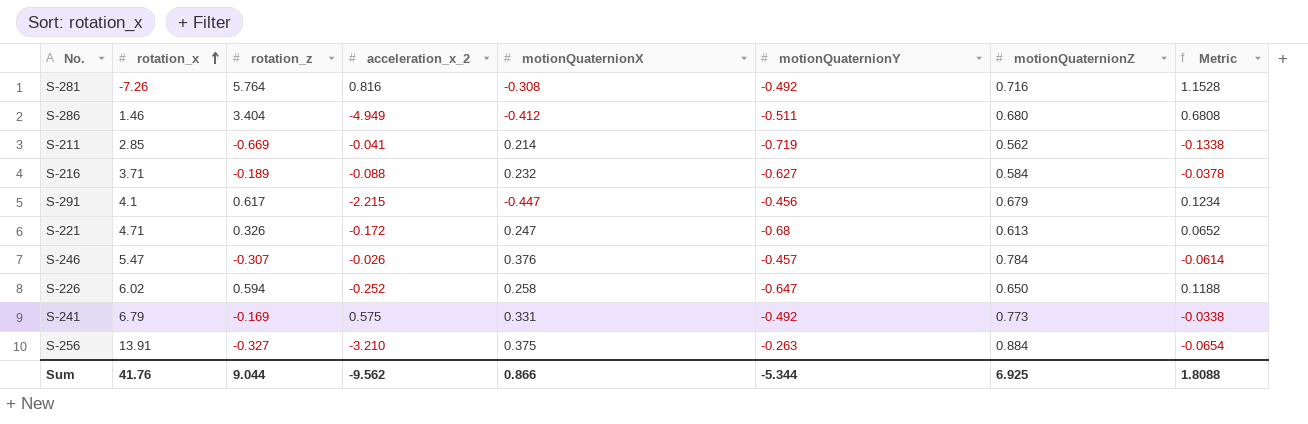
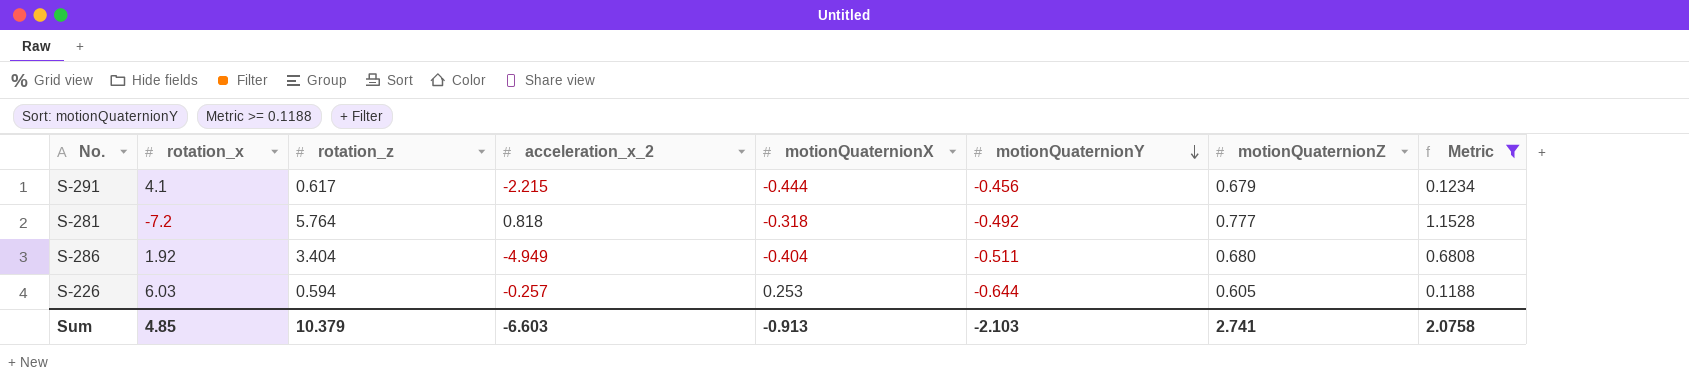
filter: none -> Metric >= 0.1188
row order: rotation_x ascending -> motionQuaternionY descending
S-291 | motionQuaternionX: -0.447 -> -0.444
S-281 | rotation_x: -7.26 -> -7.2
S-281 | acceleration_x_2: 0.816 -> 0.818
S-281 | motionQuaternionX: -0.308 -> -0.318
S-281 | motionQuaternionZ: 0.716 -> 0.777
S-286 | rotation_x: 1.46 -> 1.92
S-286 | motionQuaternionX: -0.412 -> -0.404
S-226 | rotation_x: 6.02 -> 6.03
S-226 | acceleration_x_2: -0.252 -> -0.257
S-226 | motionQuaternionX: 0.258 -> 0.253
S-226 | motionQuaternionY: -0.647 -> -0.644
S-226 | motionQuaternionZ: 0.650 -> 0.605
Sum | rotation_x: 41.76 -> 4.85
Sum | rotation_z: 9.044 -> 10.379
Sum | acceleration_x_2: -9.562 -> -6.603
Sum | motionQuaternionX: 0.866 -> -0.913
Sum | motionQuaternionY: -5.344 -> -2.103
Sum | motionQuaternionZ: 6.925 -> 2.741
Sum | Metric: 1.8088 -> 2.0758

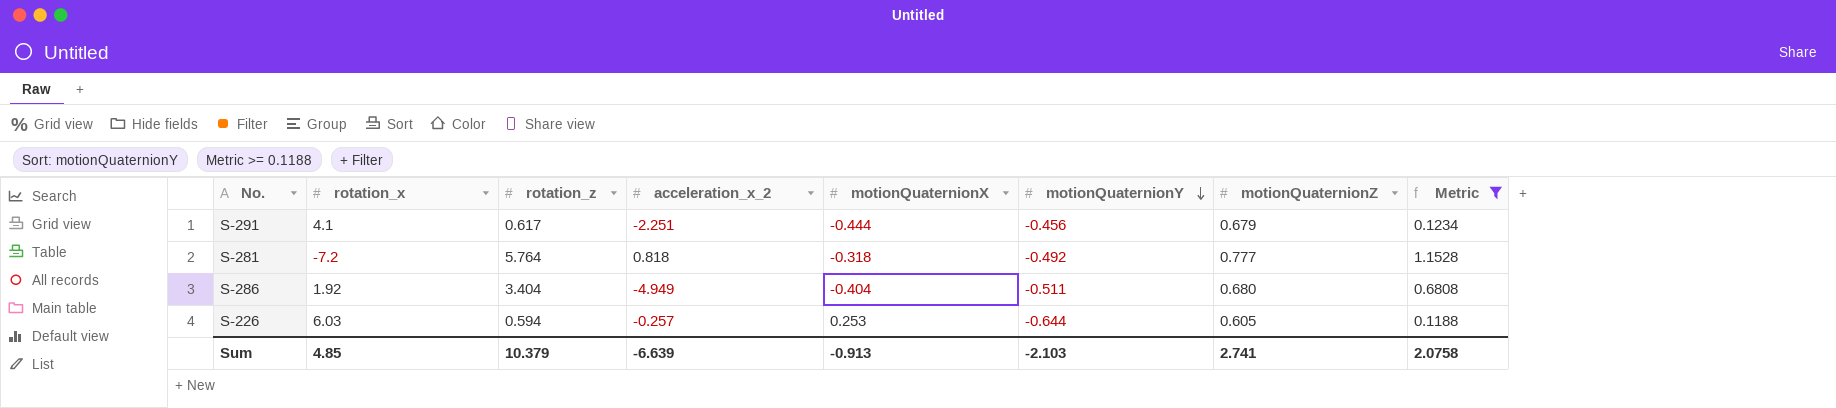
S-291 | acceleration_x_2: -2.215 -> -2.251
Sum | acceleration_x_2: -6.603 -> -6.639

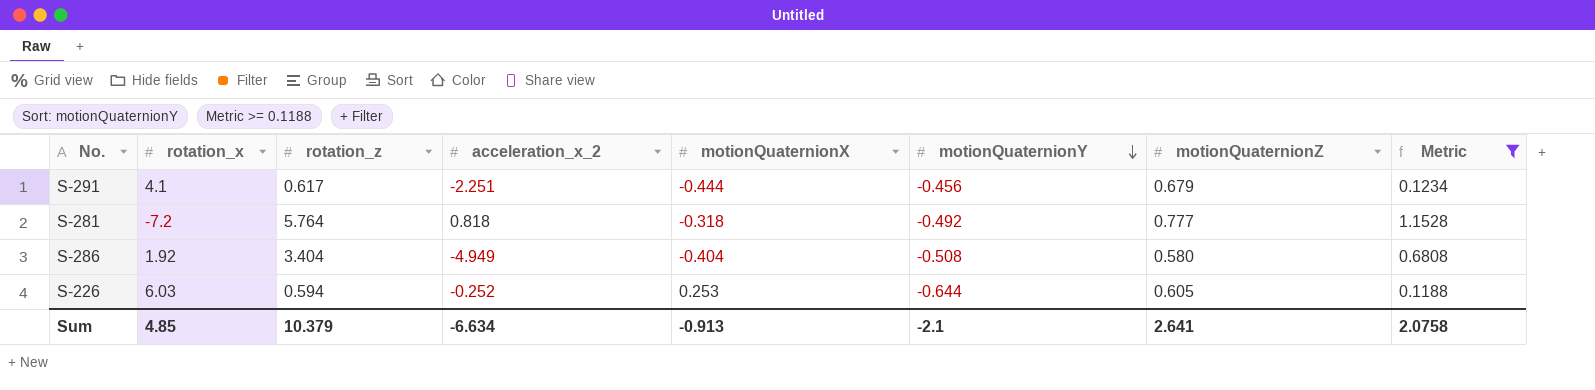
S-286 | motionQuaternionY: -0.511 -> -0.508
S-286 | motionQuaternionZ: 0.680 -> 0.580
S-226 | acceleration_x_2: -0.257 -> -0.252
Sum | acceleration_x_2: -6.639 -> -6.634
Sum | motionQuaternionY: -2.103 -> -2.1
Sum | motionQuaternionZ: 2.741 -> 2.641

